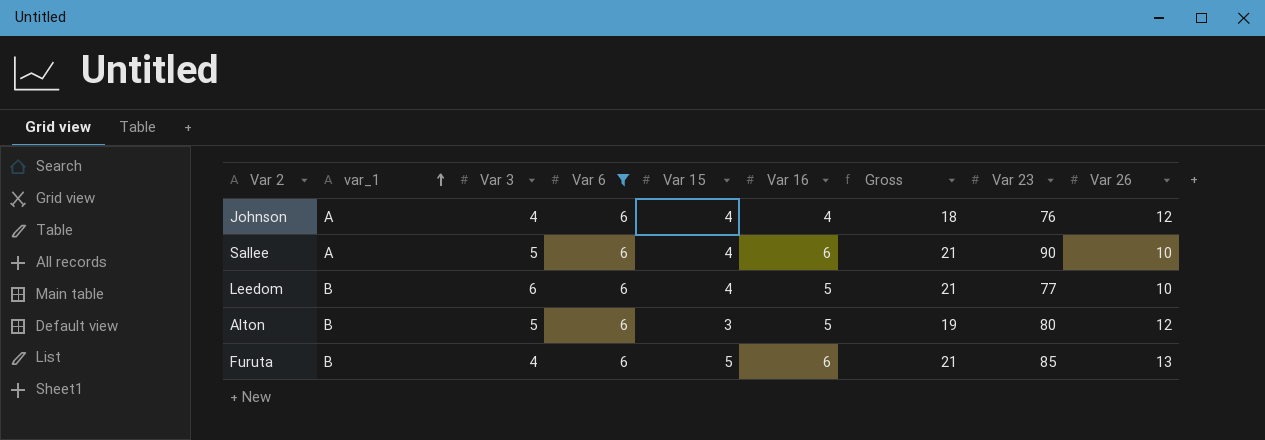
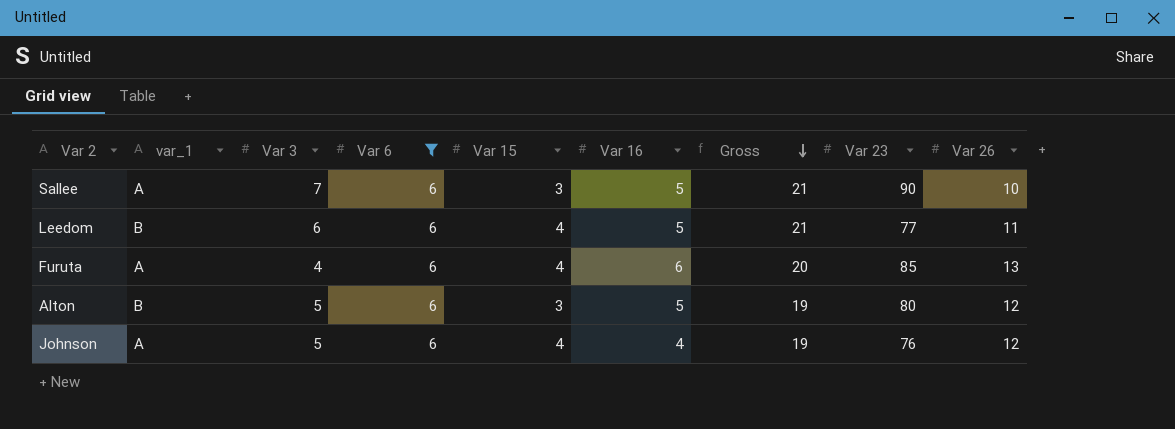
row order: var_1 ascending -> Gross descending
Sallee | Var 3: 5 -> 7
Sallee | Var 15: 4 -> 3
Sallee | Var 16: 6 -> 5
Leedom | Var 26: 10 -> 11
Furuta | var_1: B -> A
Furuta | Var 15: 5 -> 4
Furuta | Gross: 21 -> 20
Johnson | Var 3: 4 -> 5
Johnson | Gross: 18 -> 19

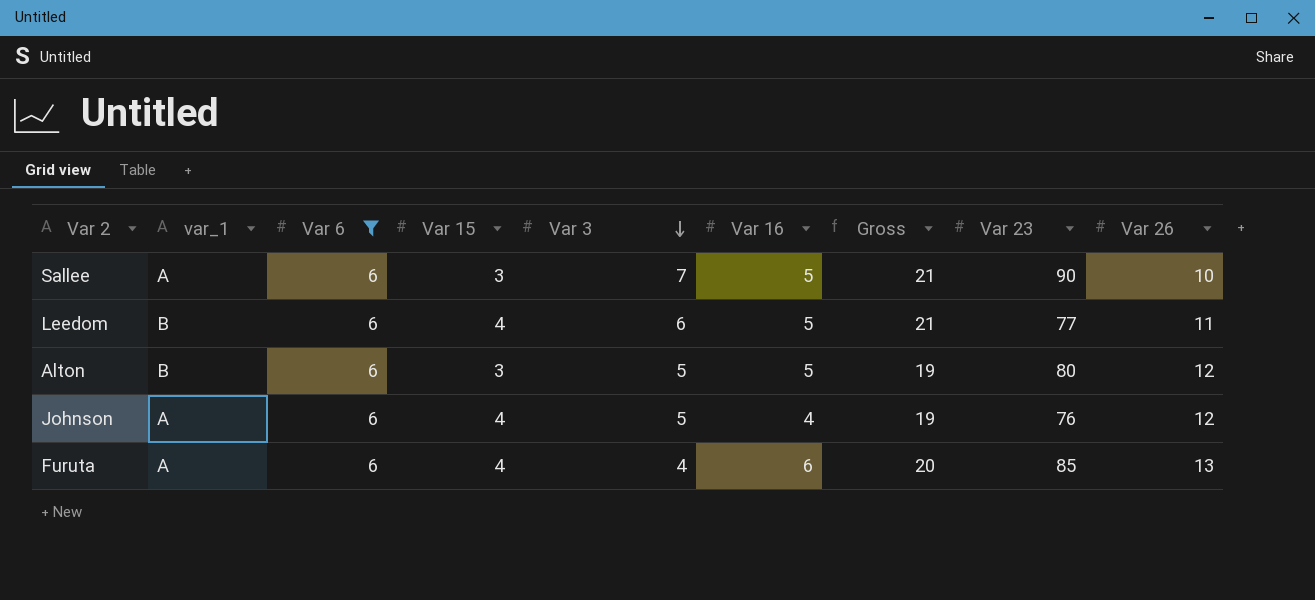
row order: Gross descending -> Var 3 descending
column Var 3 | position: 3 -> 5

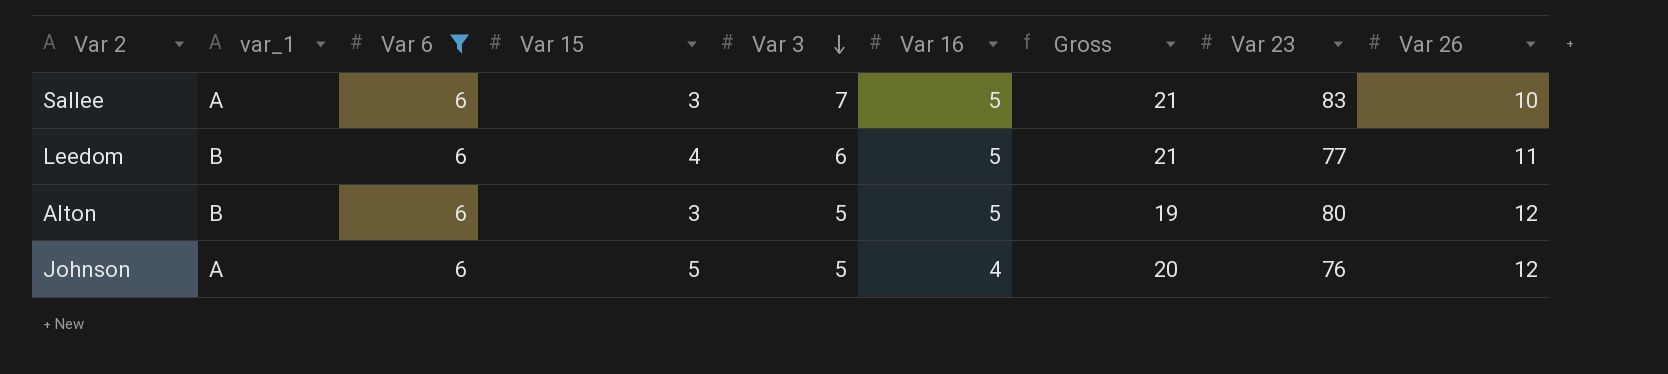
row Furuta: A | 6 | 4 | 4 | 6 | 20 | 85 | 13 -> none
Sallee | Var 23: 90 -> 83
Johnson | Var 15: 4 -> 5
Johnson | Gross: 19 -> 20

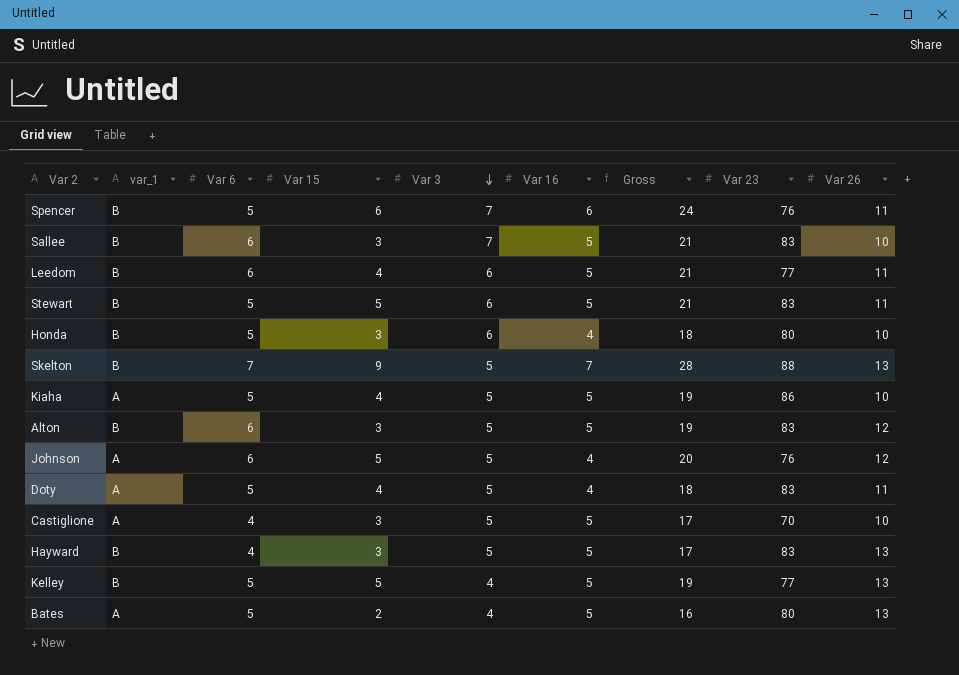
filter: Var 6 = 6 -> none
Sallee | var_1: A -> B
Alton | Var 23: 80 -> 83

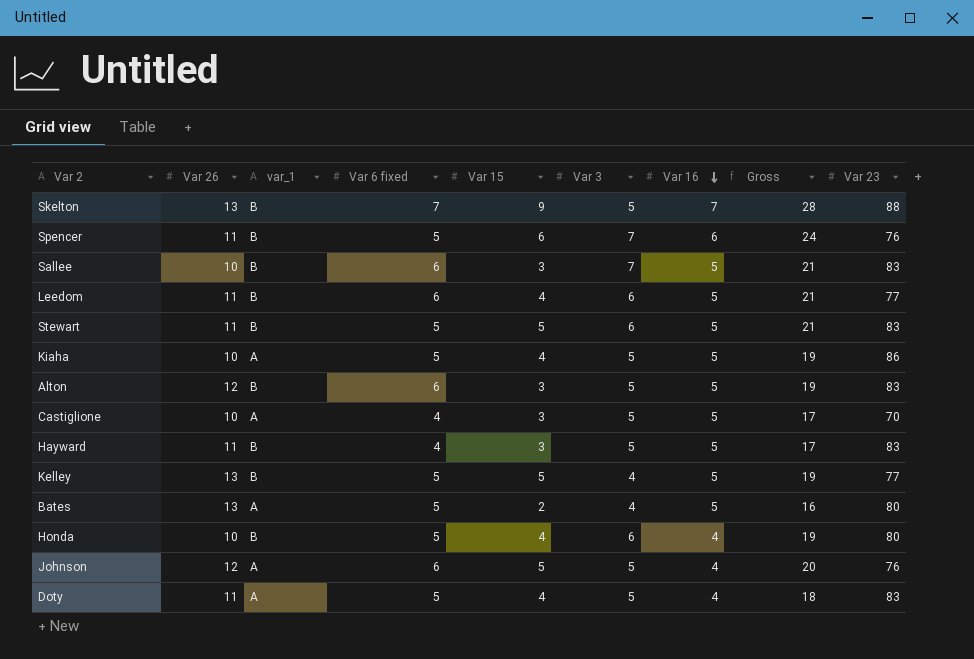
row order: Var 3 descending -> Var 16 descending
column Var 26 | position: 9 -> 2
column name: Var 6 -> Var 6 fixed
Hayward | Var 26: 13 -> 11
Honda | Var 15: 3 -> 4
Honda | Gross: 18 -> 19

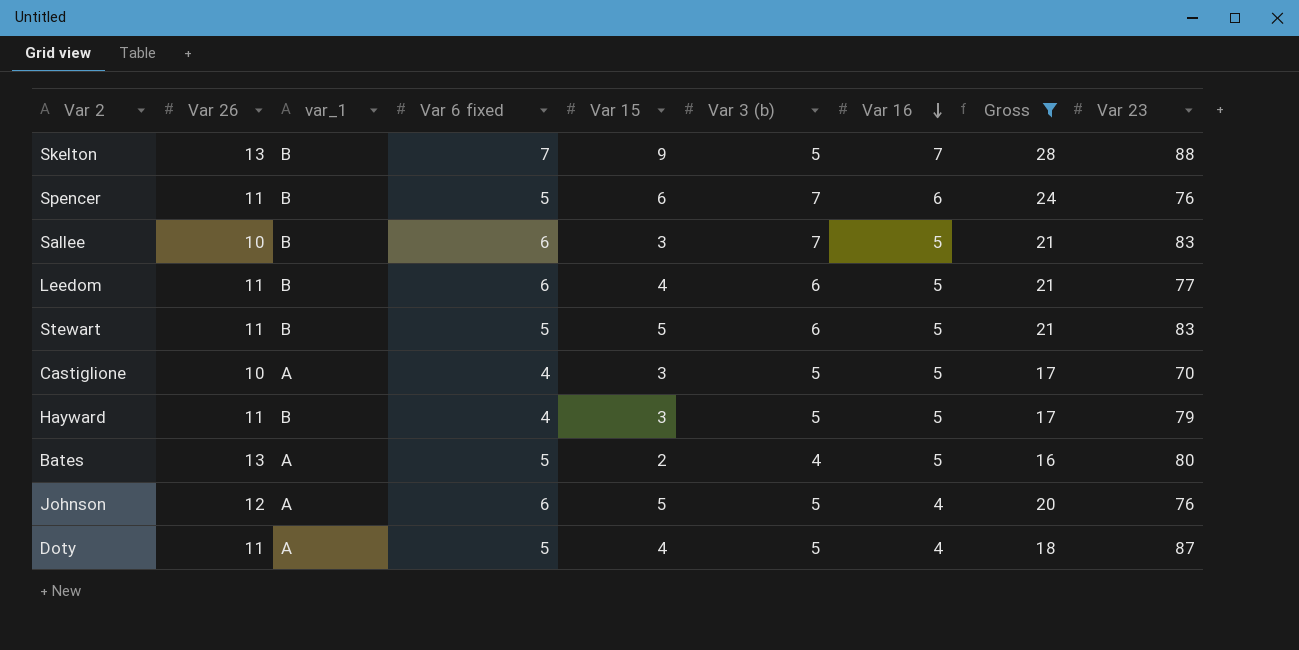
filter: none -> Gross != 19
column name: Var 3 -> Var 3 (b)
Hayward | Var 23: 83 -> 79
Doty | Var 23: 83 -> 87

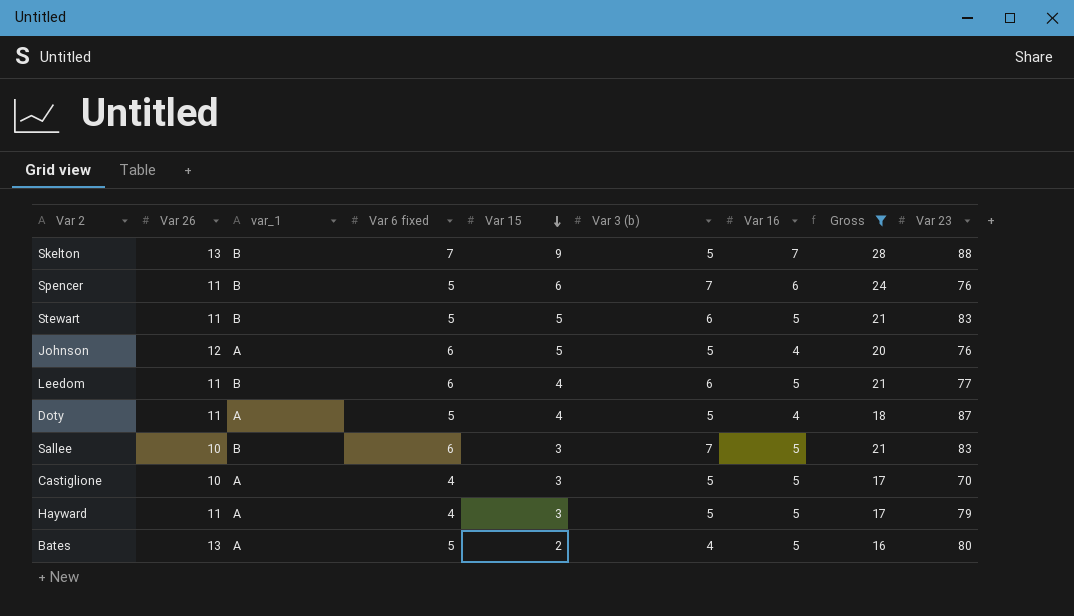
row order: Var 16 descending -> Var 15 descending
Hayward | var_1: B -> A

